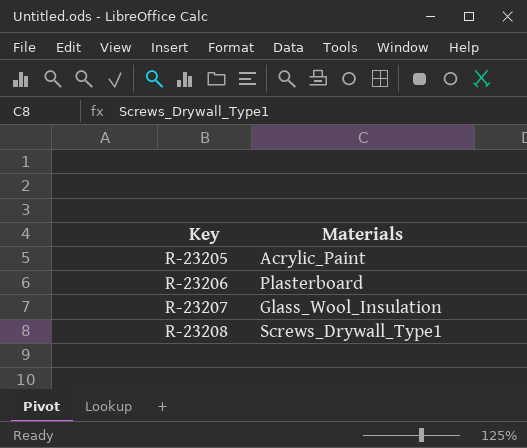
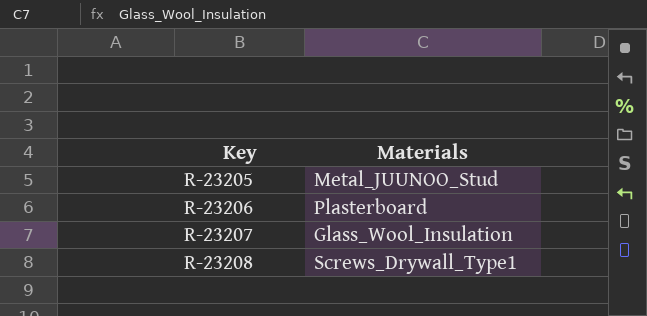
R-23205 | Materials: Acrylic_Paint -> Metal_JUUNOO_Stud

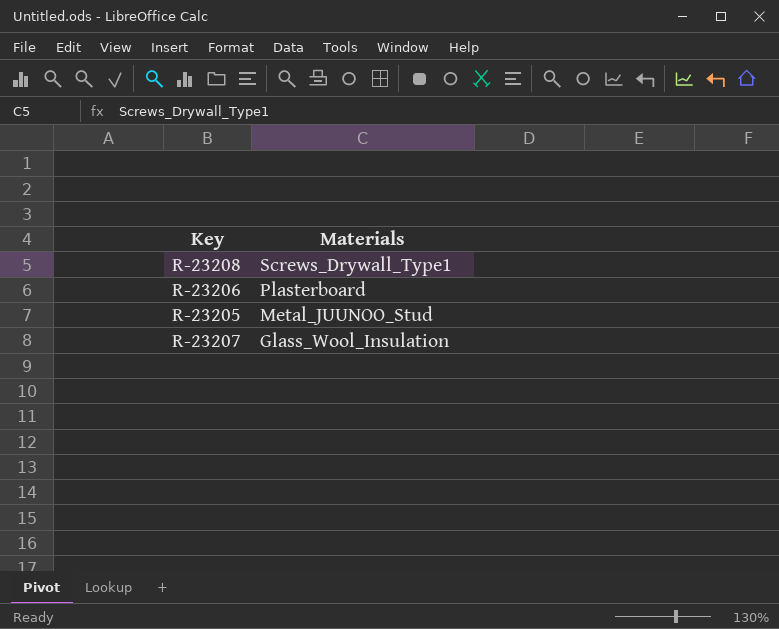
row order: Key ascending -> Materials descending

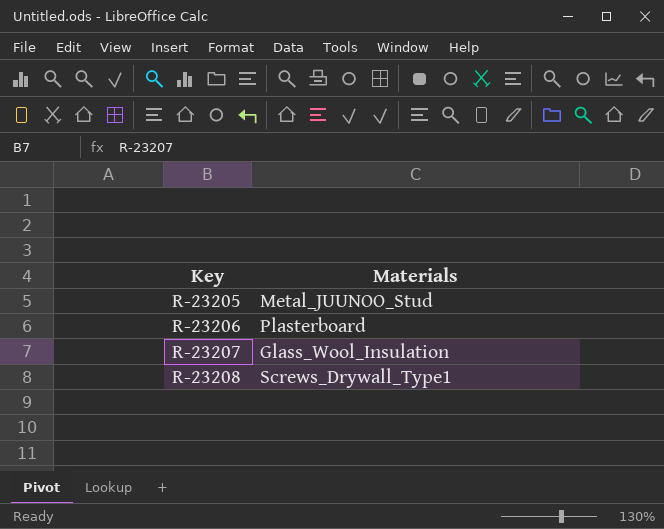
row order: Materials descending -> Key ascending

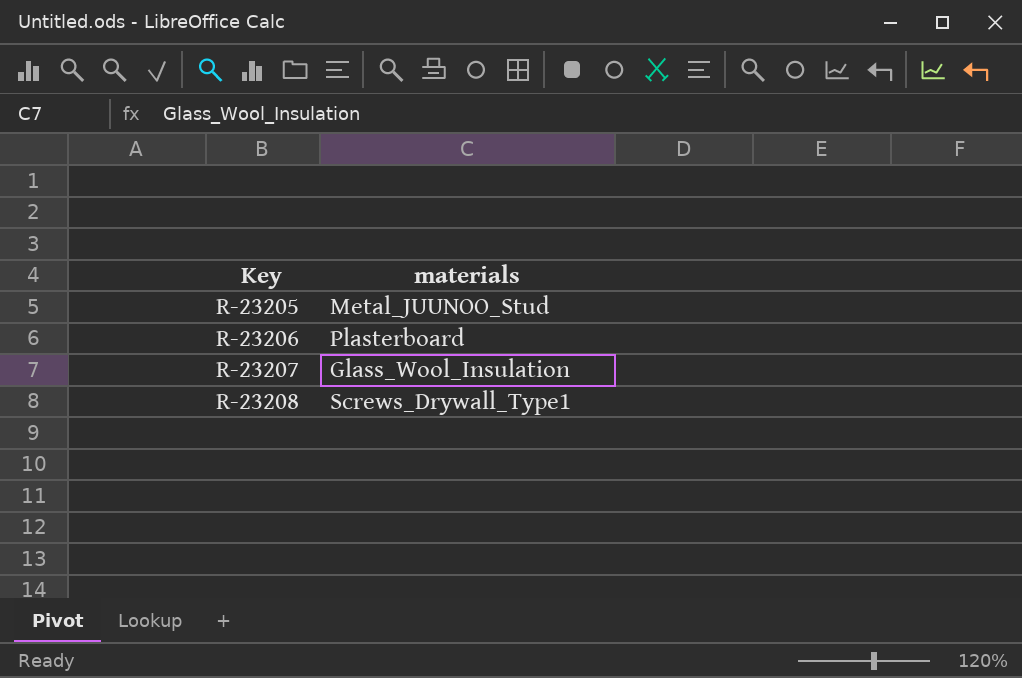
column name: Materials -> materials

